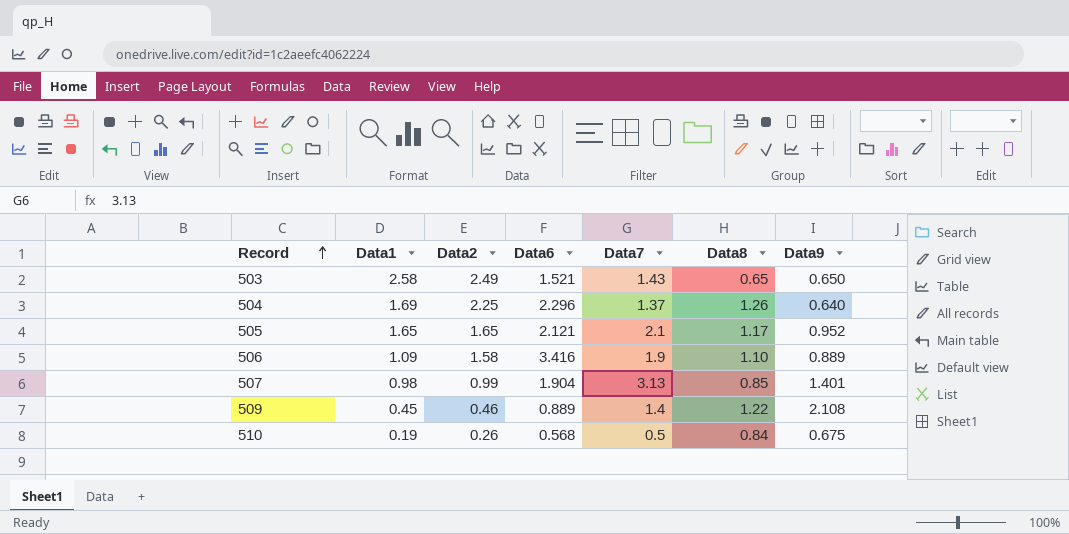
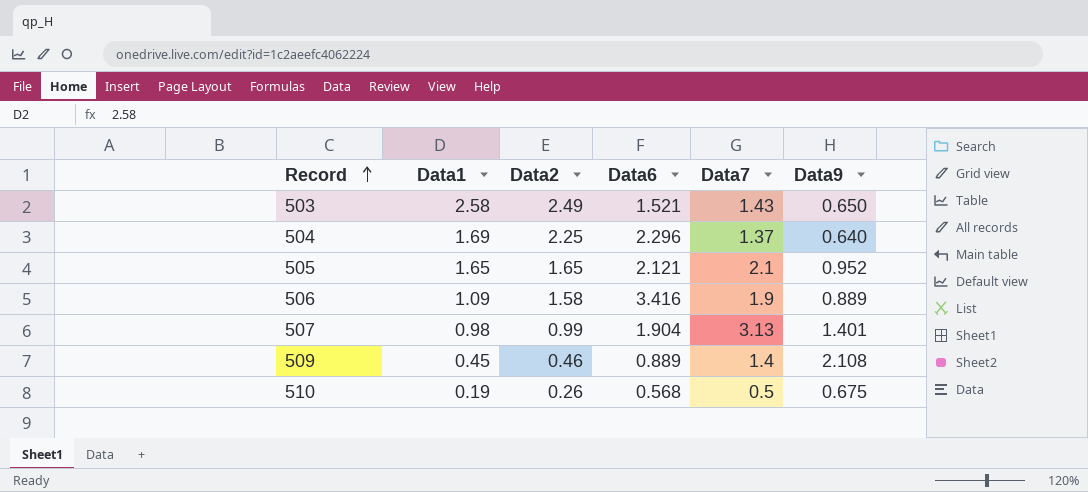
column Data8 | position: 6 -> none

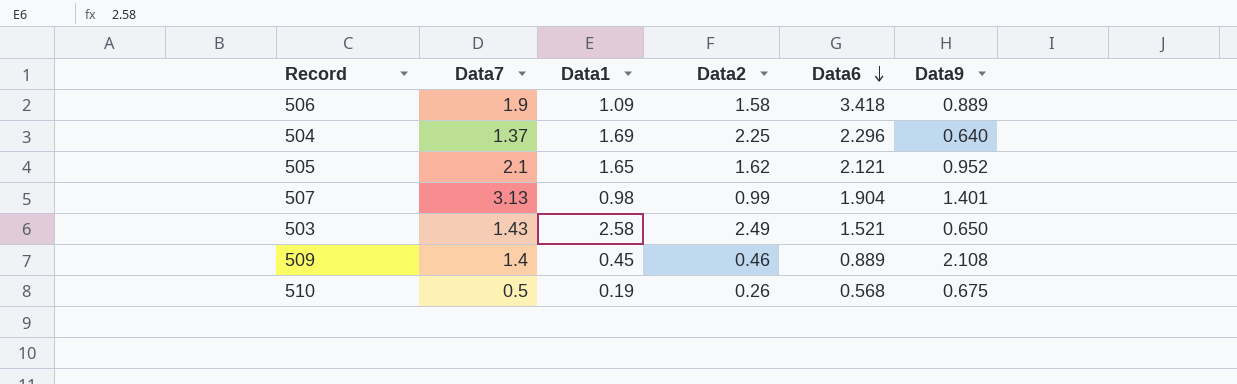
row order: Record ascending -> Data6 descending
column Data7 | position: 5 -> 2
506 | Data6: 3.416 -> 3.418
505 | Data2: 1.65 -> 1.62

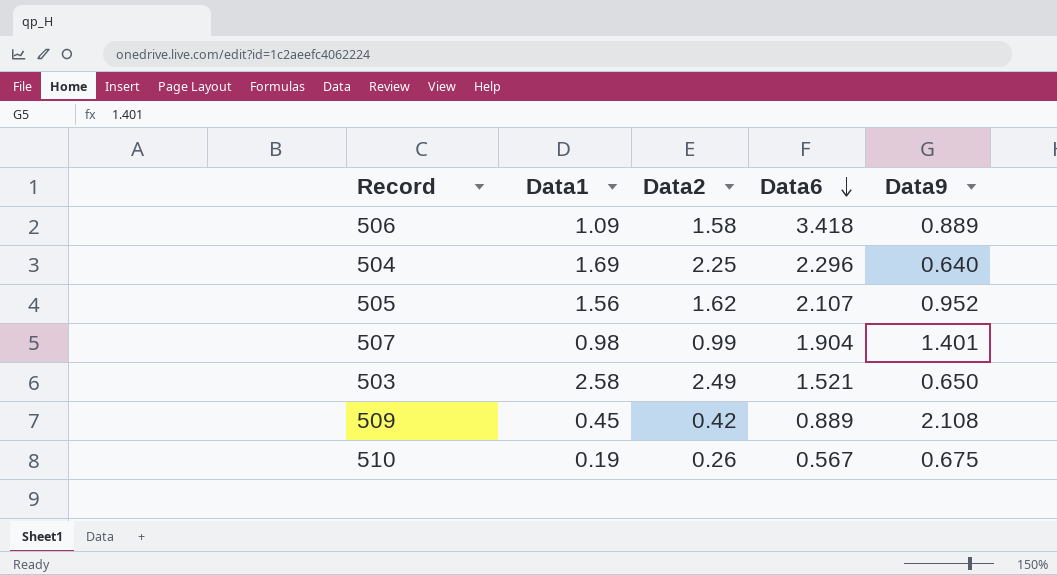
column Data7 | position: 2 -> none
505 | Data1: 1.65 -> 1.56
505 | Data6: 2.121 -> 2.107
509 | Data2: 0.46 -> 0.42
510 | Data6: 0.568 -> 0.567

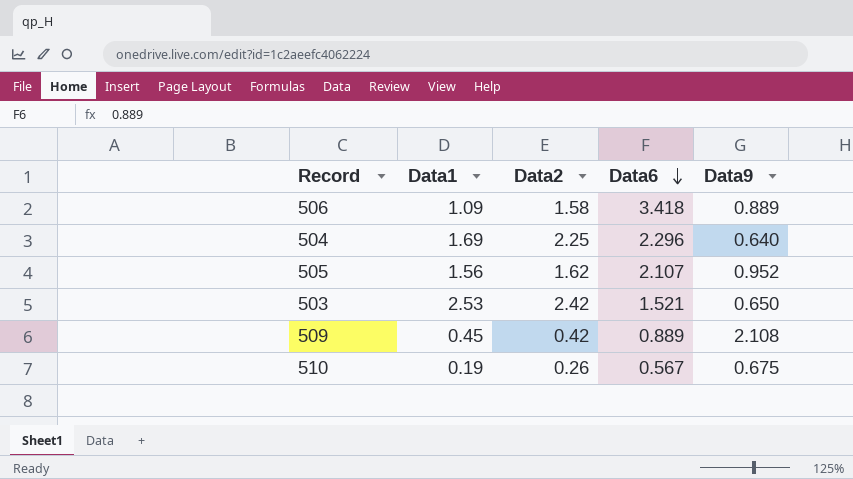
row 507: 0.98 | 0.99 | 1.904 | 1.401 -> none
503 | Data1: 2.58 -> 2.53
503 | Data2: 2.49 -> 2.42

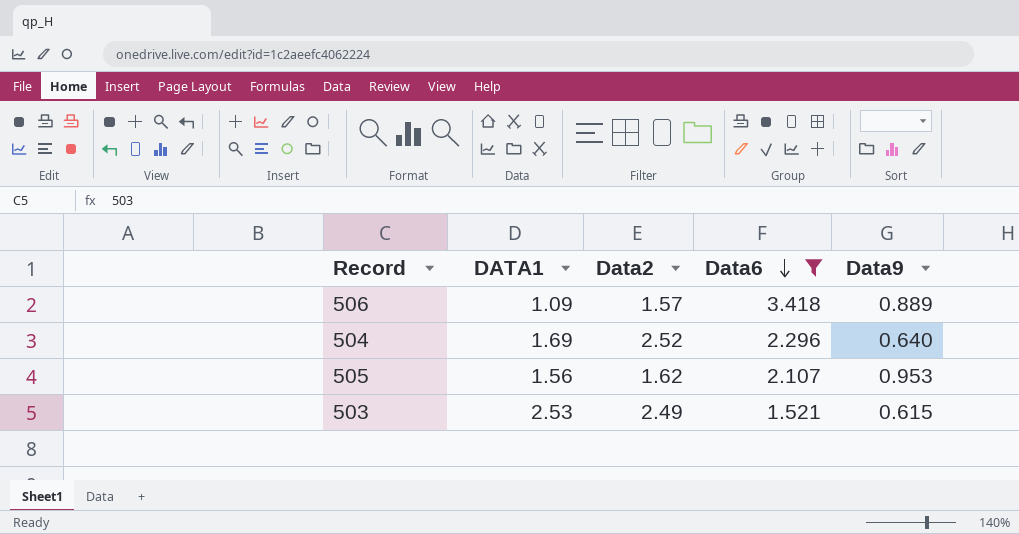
filter: none -> Data6 >= 1.521
column name: Data1 -> DATA1
506 | Data2: 1.58 -> 1.57
504 | Data2: 2.25 -> 2.52
505 | Data9: 0.952 -> 0.953
503 | Data2: 2.42 -> 2.49
503 | Data9: 0.650 -> 0.615

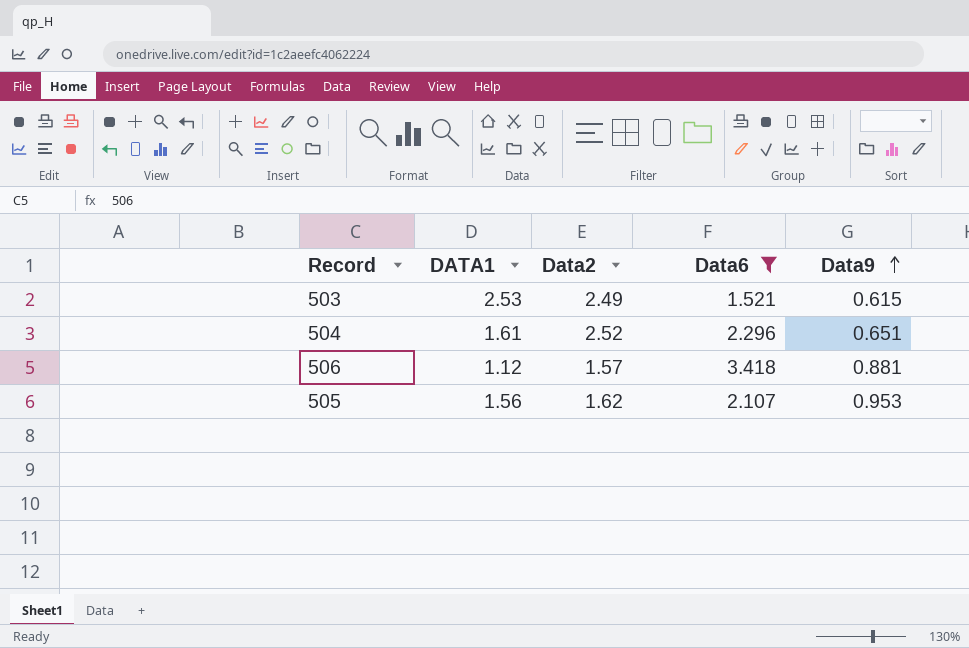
row order: Data6 descending -> Data9 ascending
504 | DATA1: 1.69 -> 1.61
504 | Data9: 0.640 -> 0.651
506 | DATA1: 1.09 -> 1.12
506 | Data9: 0.889 -> 0.881

